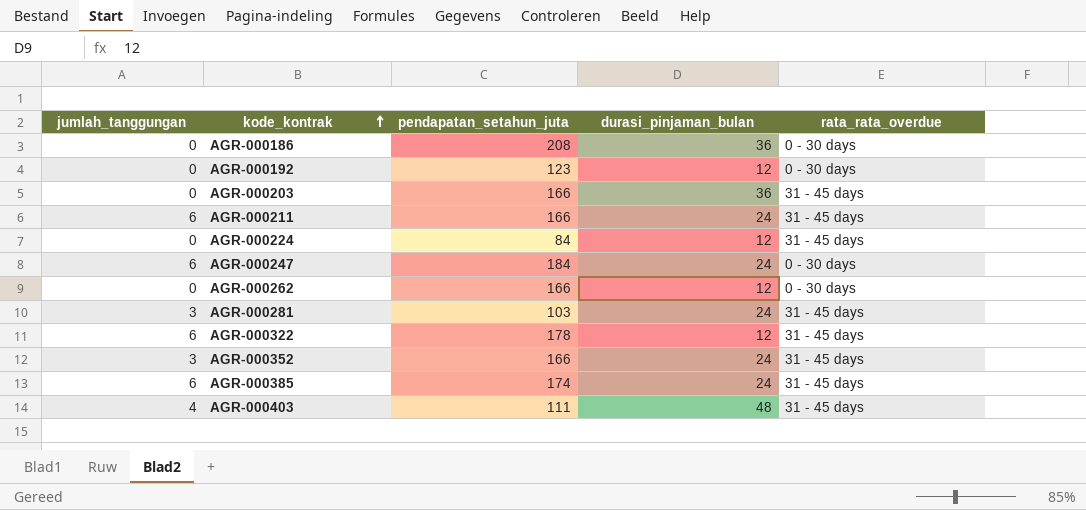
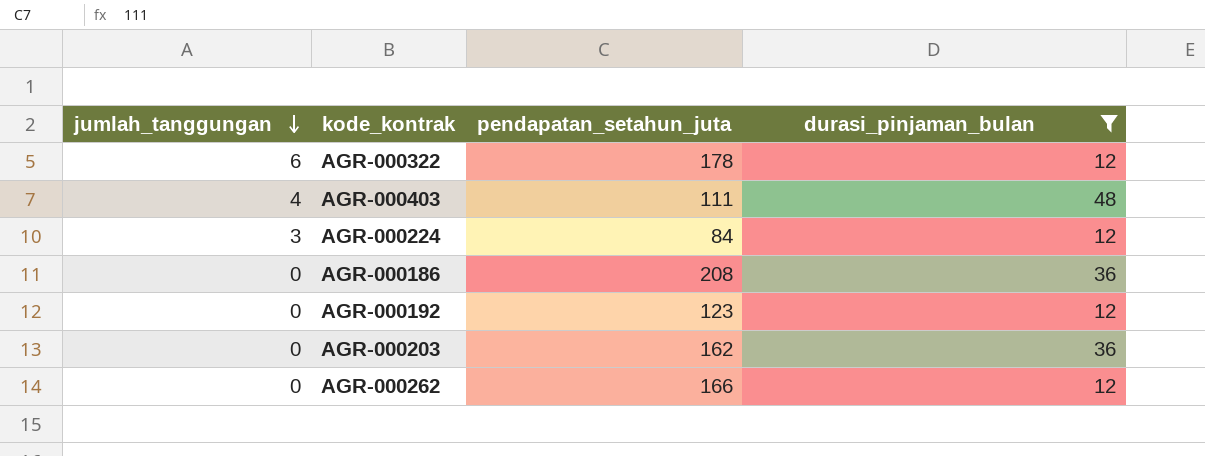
filter: none -> durasi_pinjaman_bulan != 24
row order: kode_kontrak ascending -> jumlah_tanggungan descending
column rata_rata_overdue | position: 5 -> none
AGR-000224 | jumlah_tanggungan: 0 -> 3
AGR-000203 | pendapatan_setahun_juta: 166 -> 162

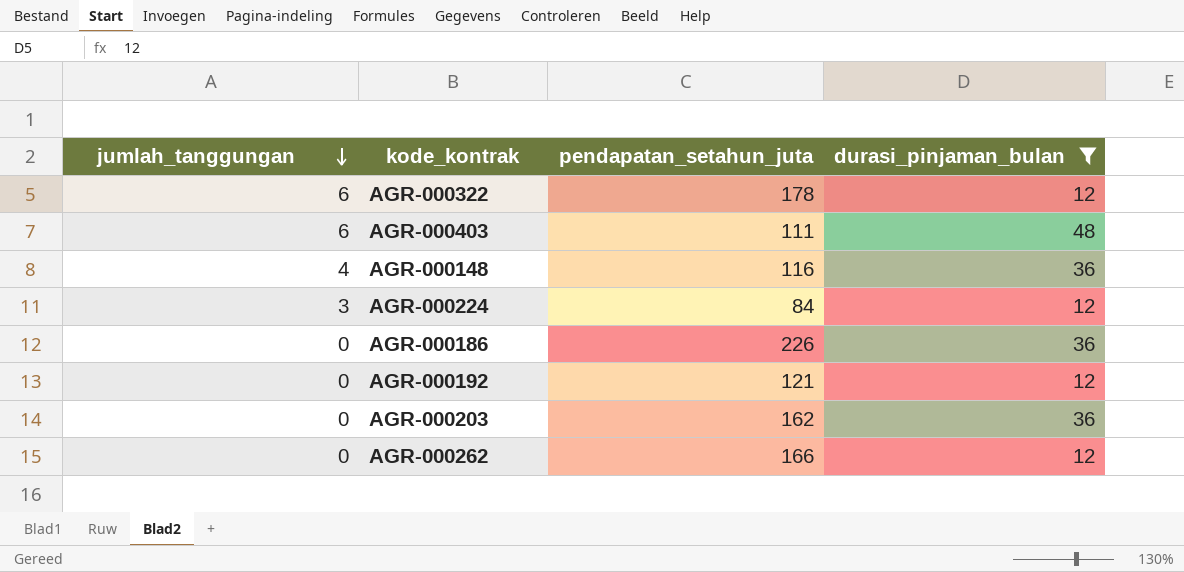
AGR-000403 | jumlah_tanggungan: 4 -> 6
row AGR-000148: none -> 4 | 116 | 36
AGR-000186 | pendapatan_setahun_juta: 208 -> 226
AGR-000192 | pendapatan_setahun_juta: 123 -> 121

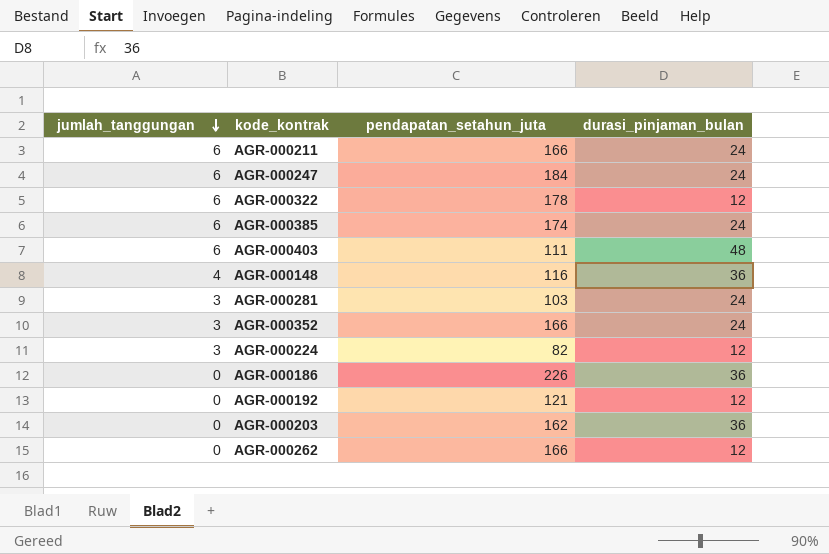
filter: durasi_pinjaman_bulan != 24 -> none
AGR-000224 | pendapatan_setahun_juta: 84 -> 82

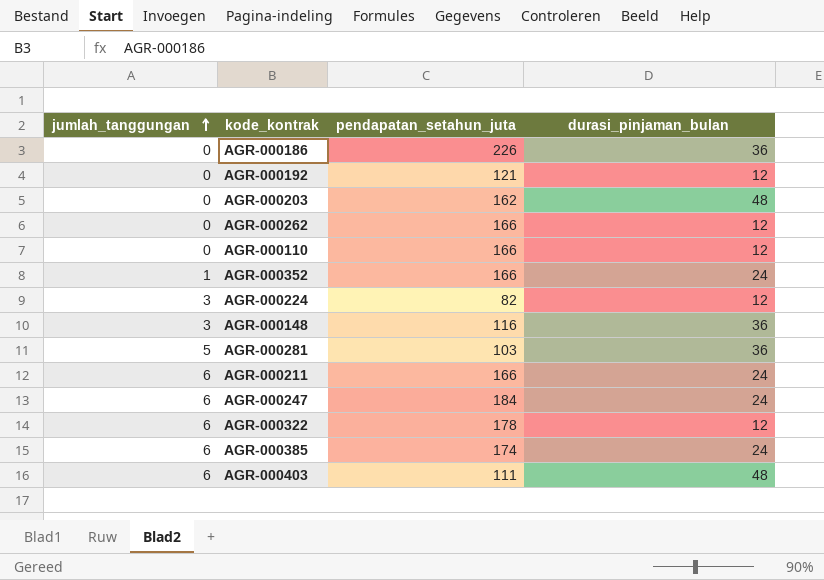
row order: jumlah_tanggungan descending -> jumlah_tanggungan ascending
AGR-000203 | durasi_pinjaman_bulan: 36 -> 48
row AGR-000110: none -> 0 | 166 | 12
AGR-000352 | jumlah_tanggungan: 3 -> 1
AGR-000148 | jumlah_tanggungan: 4 -> 3
AGR-000281 | jumlah_tanggungan: 3 -> 5
AGR-000281 | durasi_pinjaman_bulan: 24 -> 36

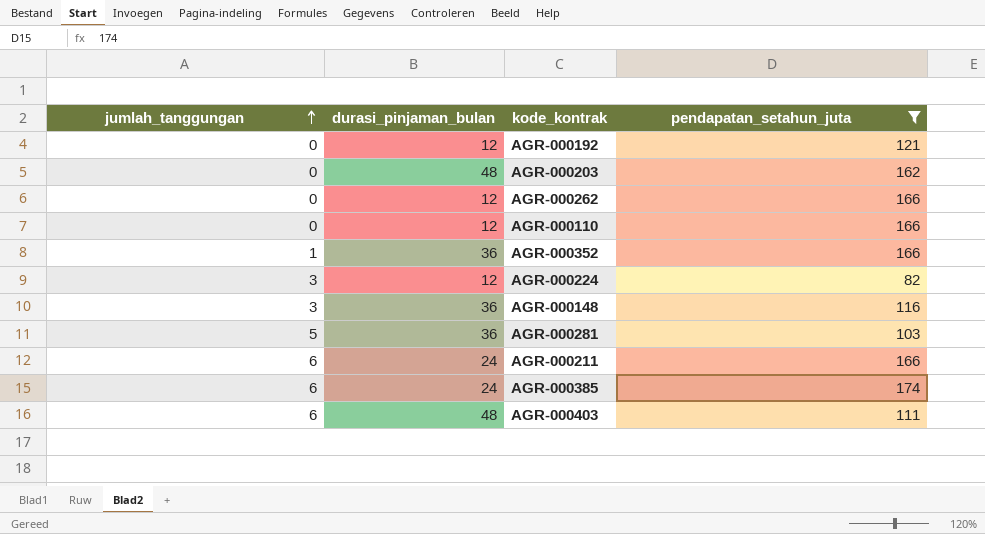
filter: none -> pendapatan_setahun_juta <= 174
column durasi_pinjaman_bulan | position: 4 -> 2
AGR-000352 | durasi_pinjaman_bulan: 24 -> 36

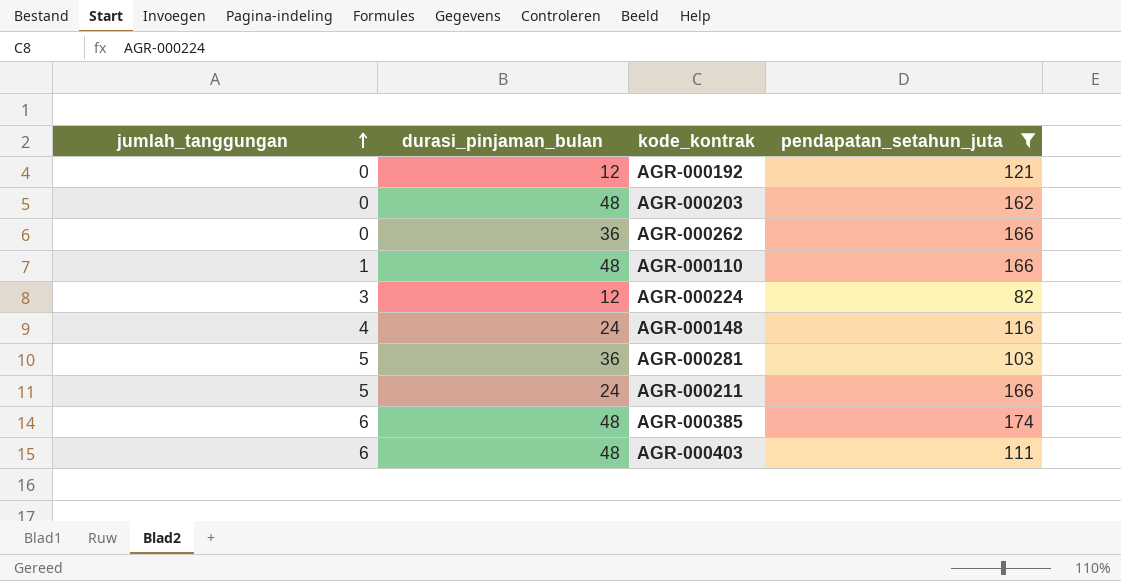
row AGR-000352: 1 | 36 | 166 -> none
AGR-000262 | durasi_pinjaman_bulan: 12 -> 36
AGR-000110 | jumlah_tanggungan: 0 -> 1
AGR-000110 | durasi_pinjaman_bulan: 12 -> 48
AGR-000148 | jumlah_tanggungan: 3 -> 4
AGR-000148 | durasi_pinjaman_bulan: 36 -> 24
AGR-000211 | jumlah_tanggungan: 6 -> 5
AGR-000385 | durasi_pinjaman_bulan: 24 -> 48

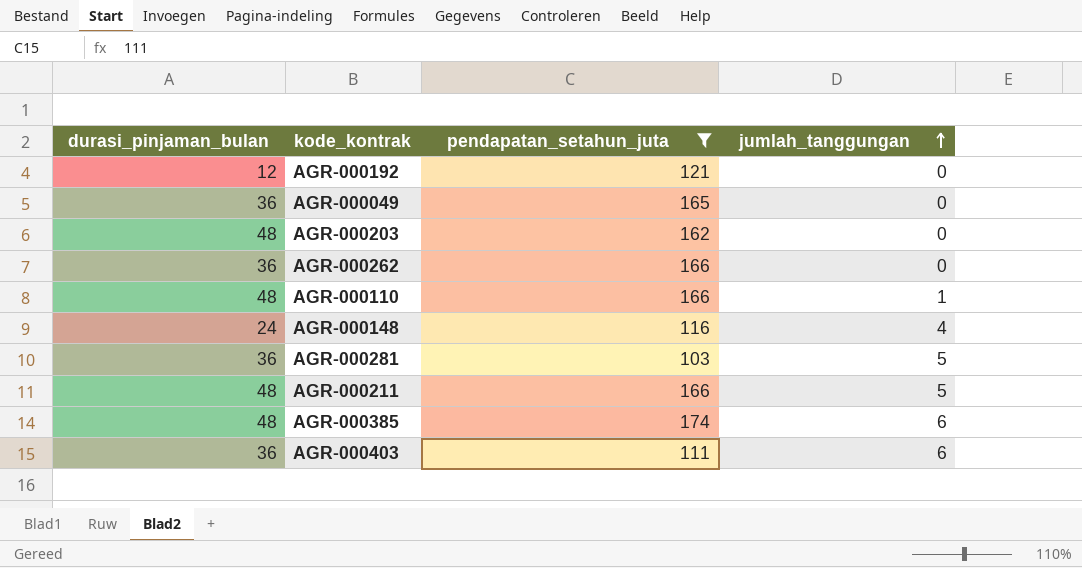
column jumlah_tanggungan | position: 1 -> 4
row AGR-000224: 3 | 12 | 82 -> none
row AGR-000049: none -> 36 | 165 | 0
AGR-000211 | durasi_pinjaman_bulan: 24 -> 48
AGR-000403 | durasi_pinjaman_bulan: 48 -> 36

